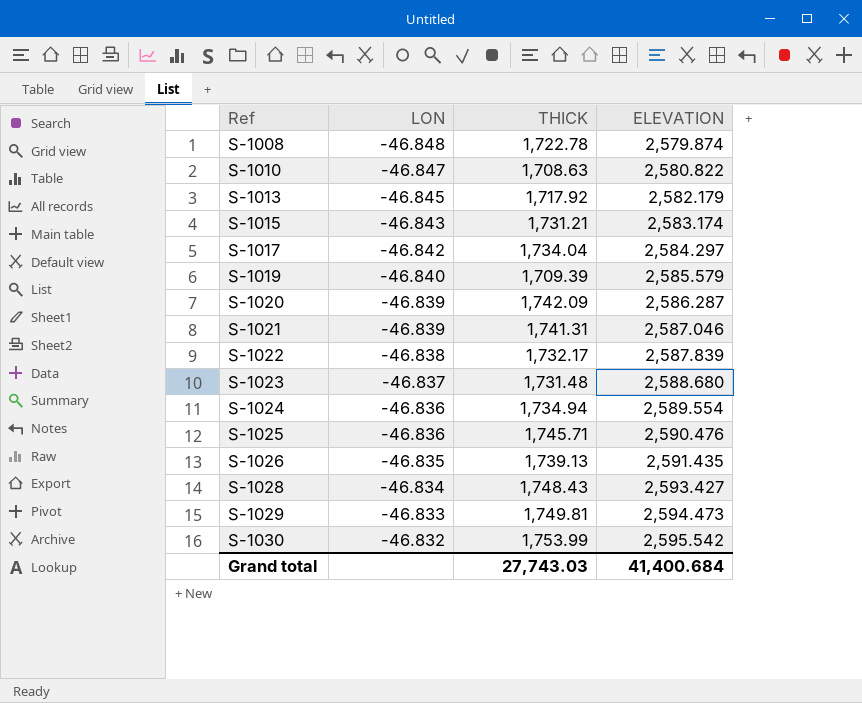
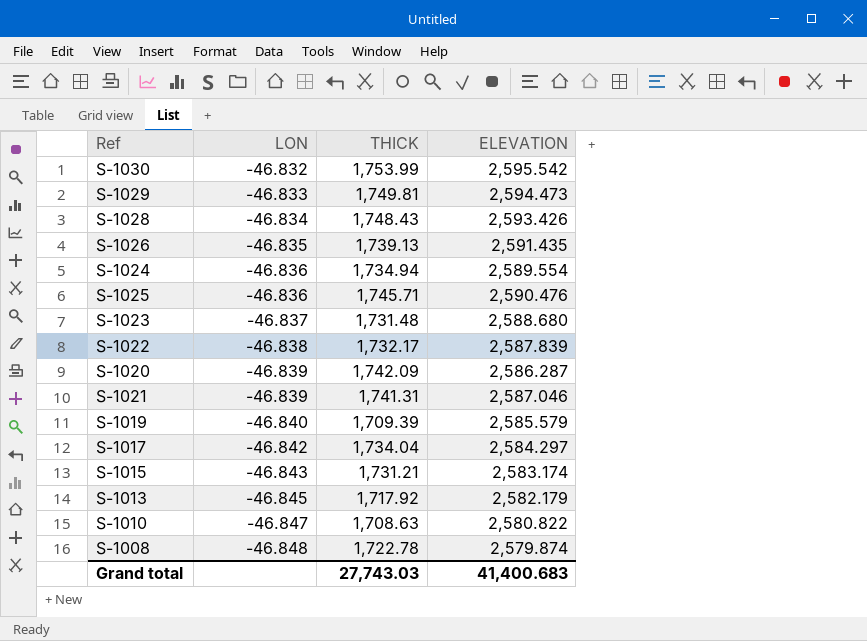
row order: Ref ascending -> LON descending
S-1028 | ELEVATION: 2,593.427 -> 2,593.426
Grand total | ELEVATION: 41,400.684 -> 41,400.683

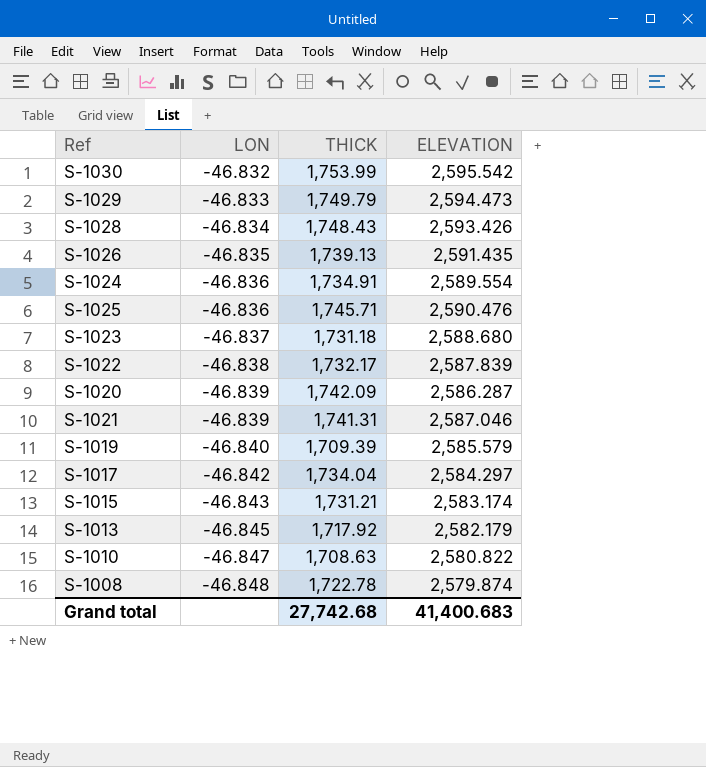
S-1029 | THICK: 1,749.81 -> 1,749.79
S-1024 | THICK: 1,734.94 -> 1,734.91
S-1023 | THICK: 1,731.48 -> 1,731.18
Grand total | THICK: 27,743.03 -> 27,742.68

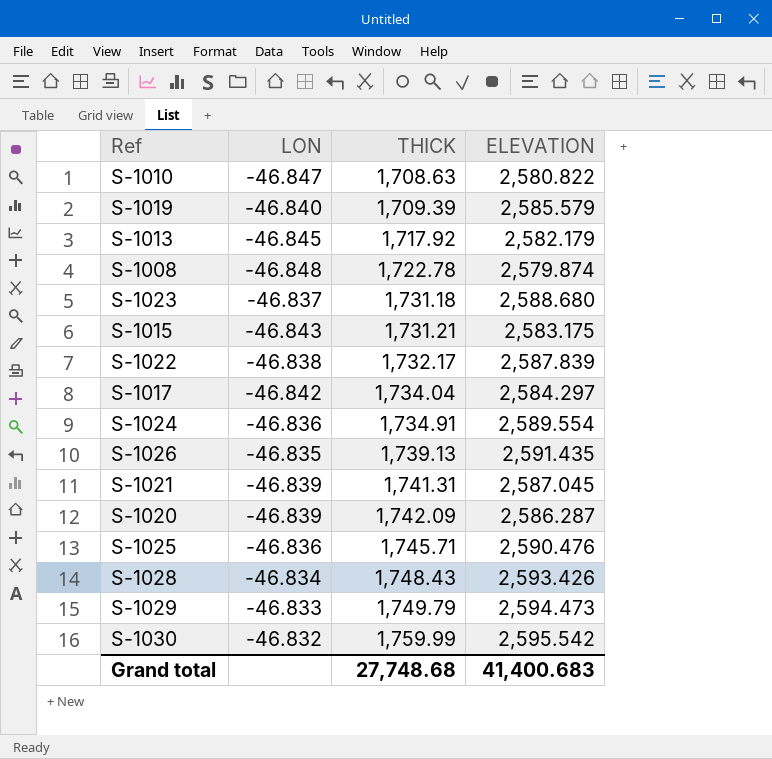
row order: LON descending -> THICK ascending
S-1015 | ELEVATION: 2,583.174 -> 2,583.175
S-1021 | ELEVATION: 2,587.046 -> 2,587.045
S-1030 | THICK: 1,753.99 -> 1,759.99
Grand total | THICK: 27,742.68 -> 27,748.68

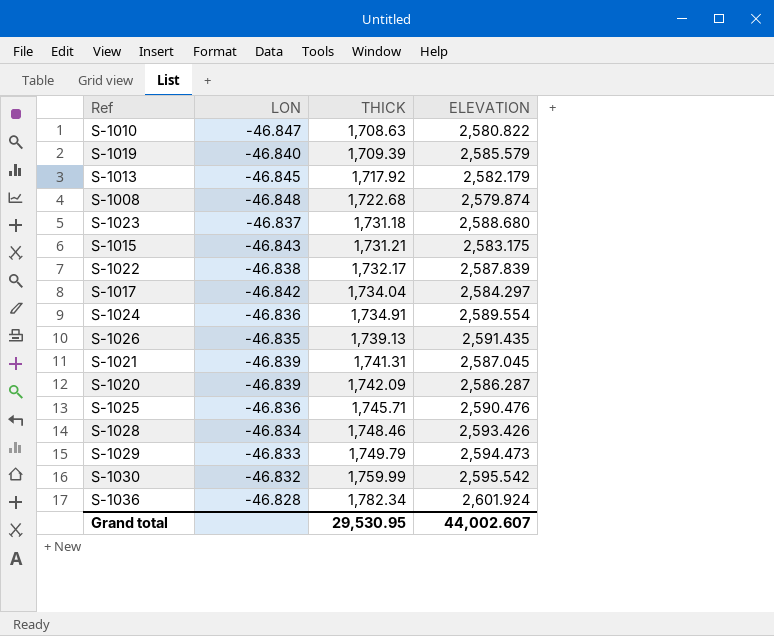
S-1008 | THICK: 1,722.78 -> 1,722.68
S-1028 | THICK: 1,748.43 -> 1,748.46
row S-1036: none -> -46.828 | 1,782.34 | 2,601.924
Grand total | THICK: 27,748.68 -> 29,530.95
Grand total | ELEVATION: 41,400.683 -> 44,002.607

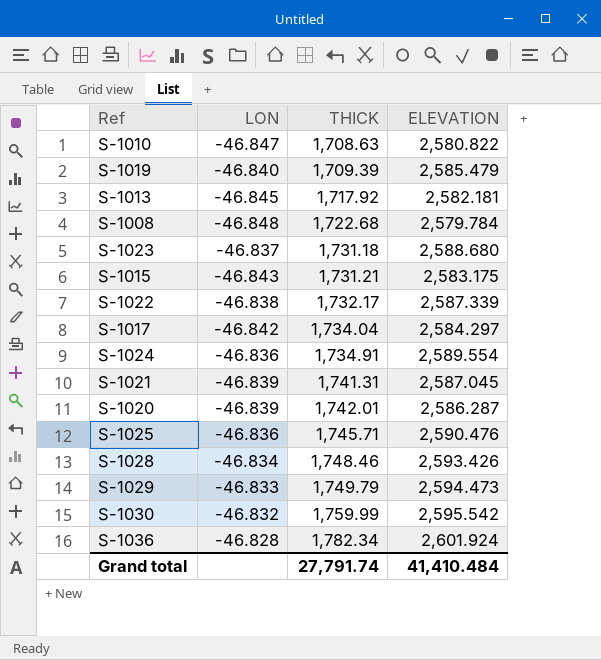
row S-1026: -46.835 | 1,739.13 | 2,591.435 -> none
S-1019 | ELEVATION: 2,585.579 -> 2,585.479
S-1013 | ELEVATION: 2,582.179 -> 2,582.181
S-1008 | ELEVATION: 2,579.874 -> 2,579.784
S-1022 | ELEVATION: 2,587.839 -> 2,587.339
S-1020 | THICK: 1,742.09 -> 1,742.01
Grand total | THICK: 29,530.95 -> 27,791.74
Grand total | ELEVATION: 44,002.607 -> 41,410.484

